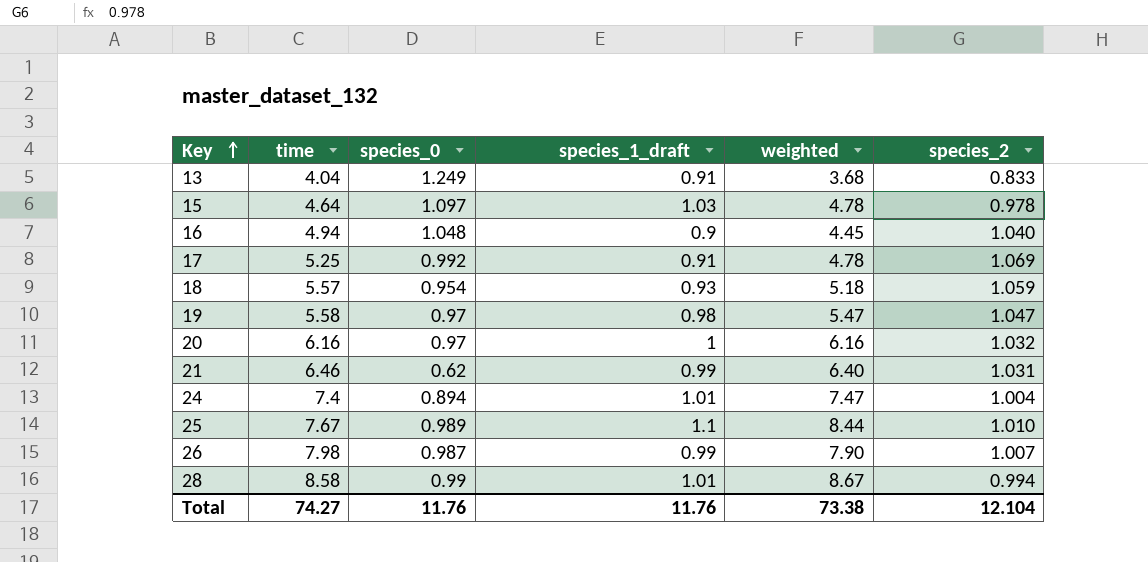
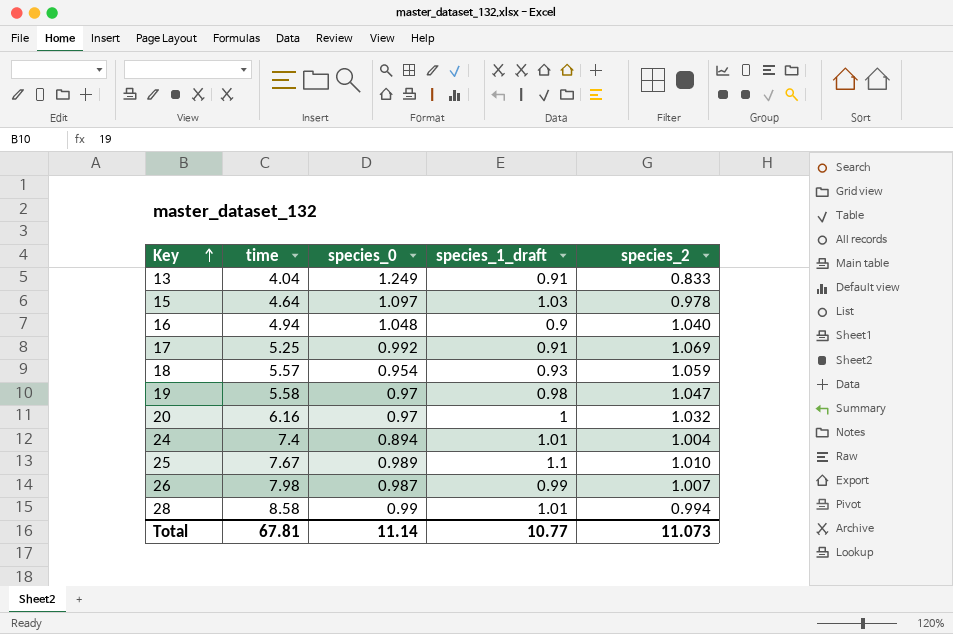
column weighted | formula: [time] * [species_1_draft] -> none
row 21: 6.46 | 0.62 | 0.99 | 6.40 | 1.031 -> none
Total | time: 74.27 -> 67.81
Total | species_0: 11.76 -> 11.14
Total | species_1_draft: 11.76 -> 10.77
Total | species_2: 12.104 -> 11.073

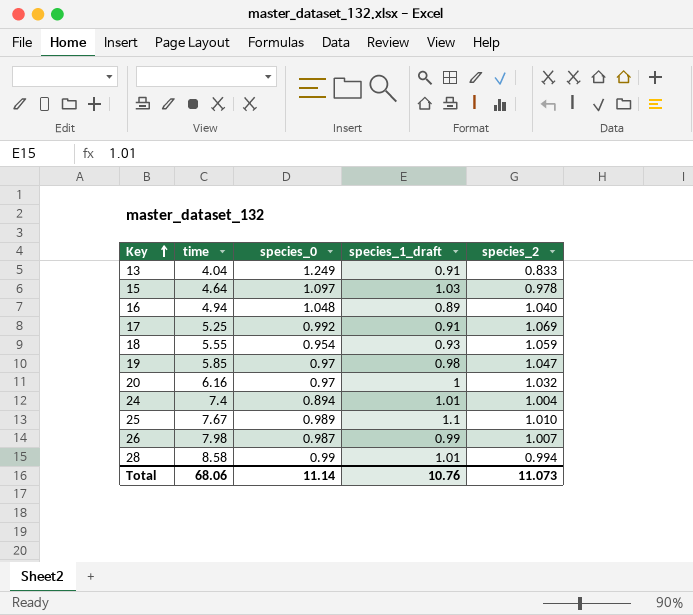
16 | species_1_draft: 0.9 -> 0.89
18 | time: 5.57 -> 5.55
19 | time: 5.58 -> 5.85
Total | time: 67.81 -> 68.06
Total | species_1_draft: 10.77 -> 10.76

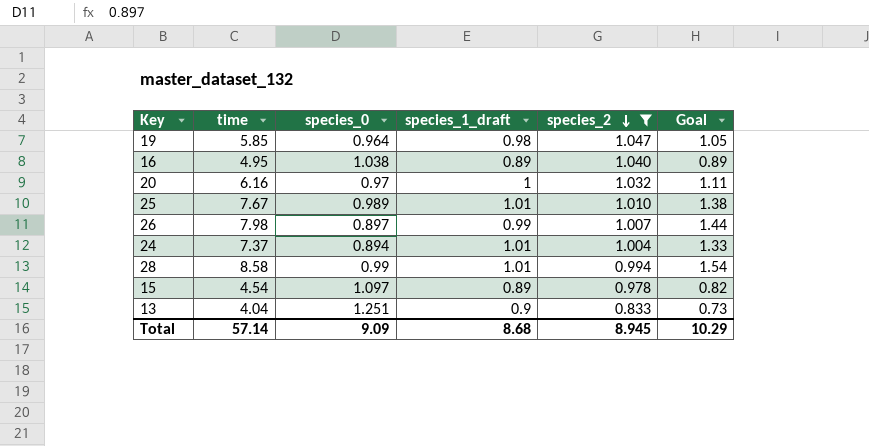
filter: none -> species_2 <= 1.047
row order: Key ascending -> species_2 descending
column Goal | formula: none -> [time] * 0.18
19 | species_0: 0.97 -> 0.964
16 | time: 4.94 -> 4.95
16 | species_0: 1.048 -> 1.038
25 | species_1_draft: 1.1 -> 1.01
26 | species_0: 0.987 -> 0.897
24 | time: 7.4 -> 7.37
15 | time: 4.64 -> 4.54
15 | species_1_draft: 1.03 -> 0.89
13 | species_0: 1.249 -> 1.251
13 | species_1_draft: 0.91 -> 0.9
Total | time: 68.06 -> 57.14
Total | species_0: 11.14 -> 9.09
Total | species_1_draft: 10.76 -> 8.68
Total | species_2: 11.073 -> 8.945

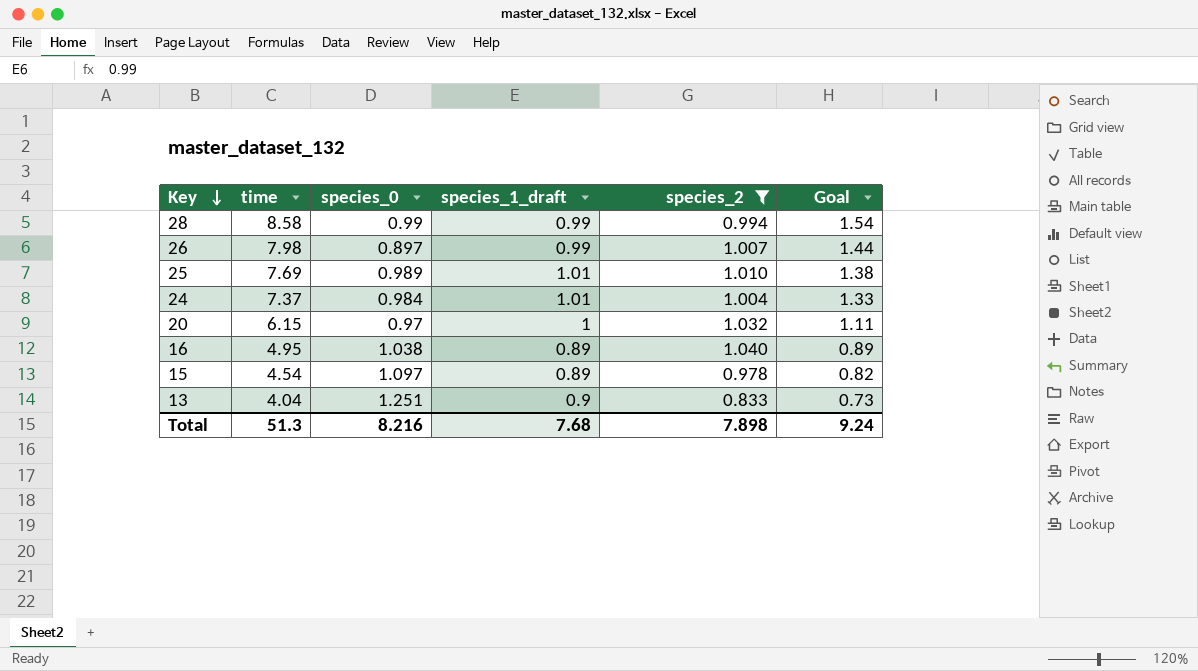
row order: species_2 descending -> Key descending
row 19: 5.85 | 0.964 | 0.98 | 1.047 | 1.05 -> none
28 | species_1_draft: 1.01 -> 0.99
25 | time: 7.67 -> 7.69
24 | species_0: 0.894 -> 0.984
20 | time: 6.16 -> 6.15
Total | time: 57.14 -> 51.3
Total | species_0: 9.09 -> 8.216
Total | species_1_draft: 8.68 -> 7.68
Total | species_2: 8.945 -> 7.898
Total | Goal: 10.29 -> 9.24

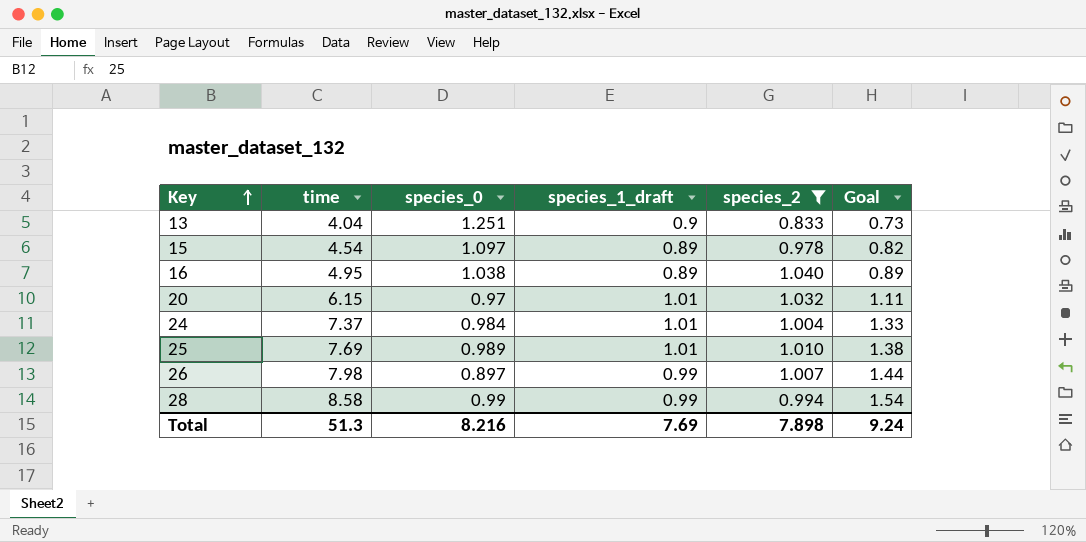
row order: Key descending -> Key ascending
20 | species_1_draft: 1 -> 1.01
Total | species_1_draft: 7.68 -> 7.69

